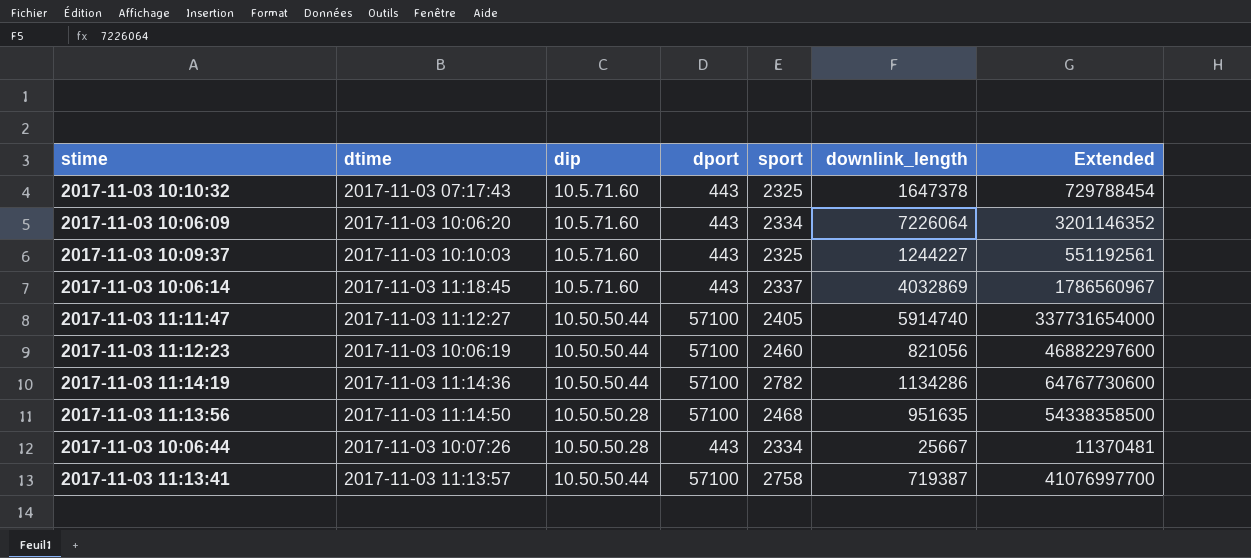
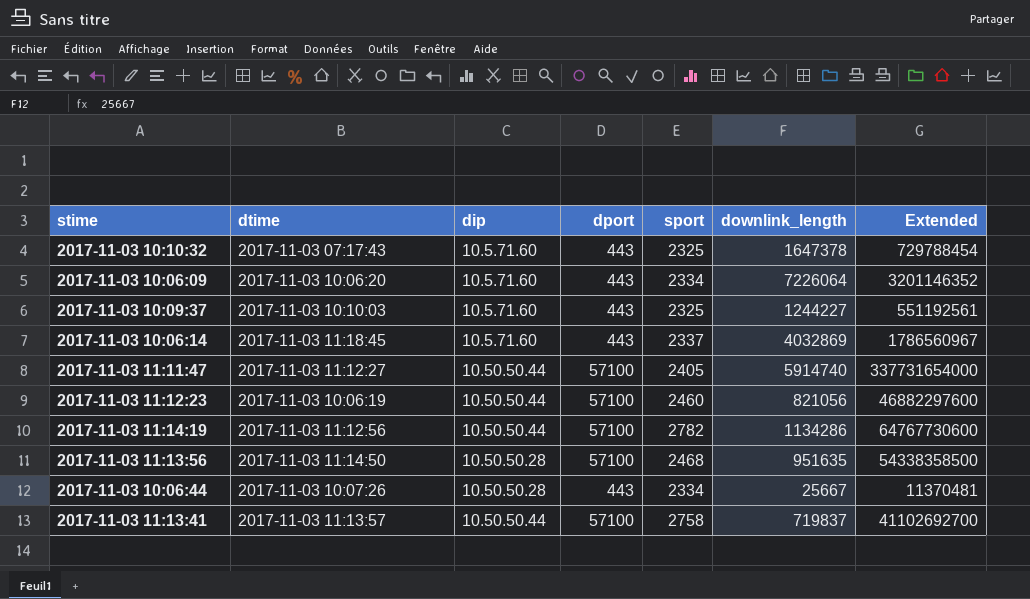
2017-11-03 11:14:19 | dtime: 2017-11-03 11:14:36 -> 2017-11-03 11:12:56
2017-11-03 11:13:41 | downlink_length: 719387 -> 719837
2017-11-03 11:13:41 | Extended: 41076997700 -> 41102692700

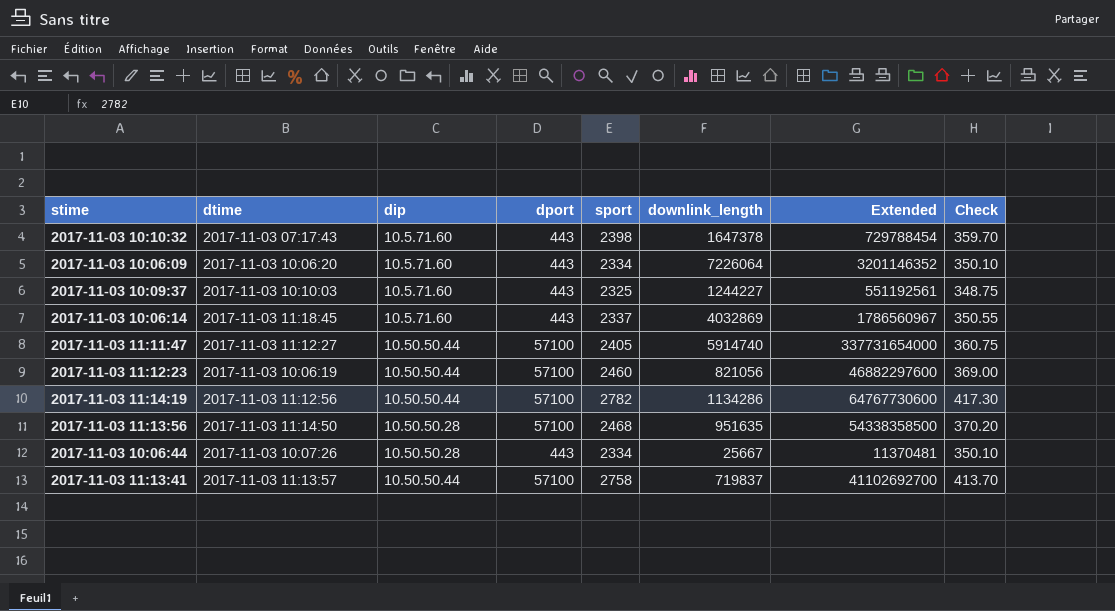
column Check | formula: none -> [sport] * 0.15
2017-11-03 10:10:32 | sport: 2325 -> 2398

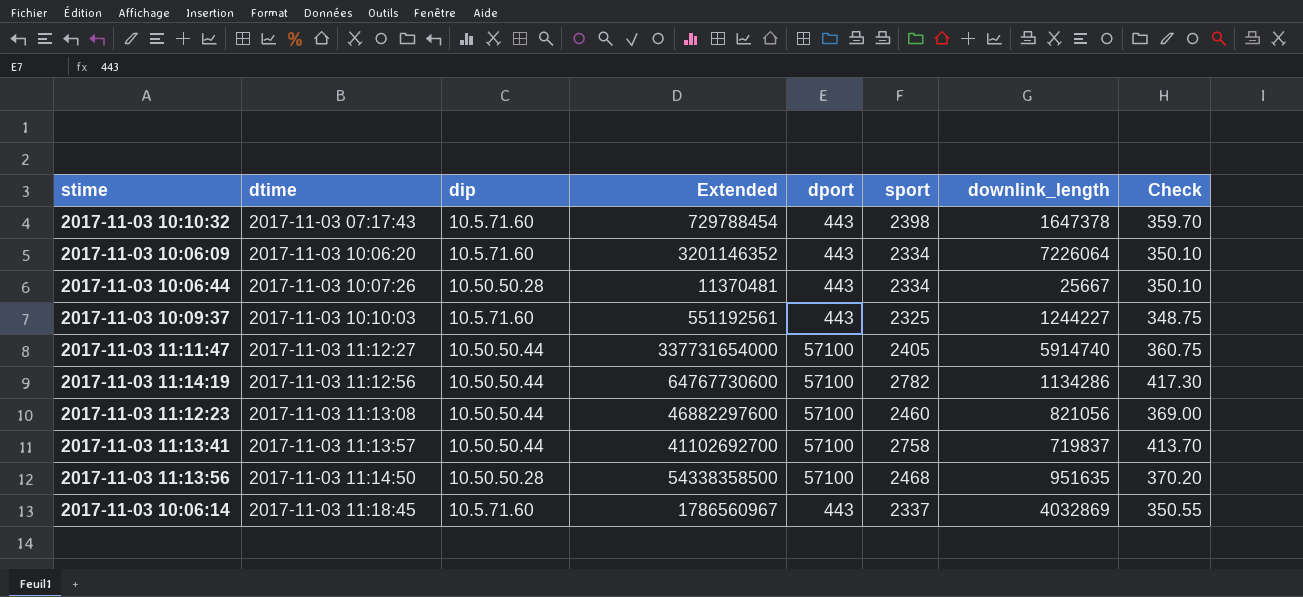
row order: none -> dtime ascending
column Extended | position: 7 -> 4
2017-11-03 11:12:23 | dtime: 2017-11-03 10:06:19 -> 2017-11-03 11:13:08

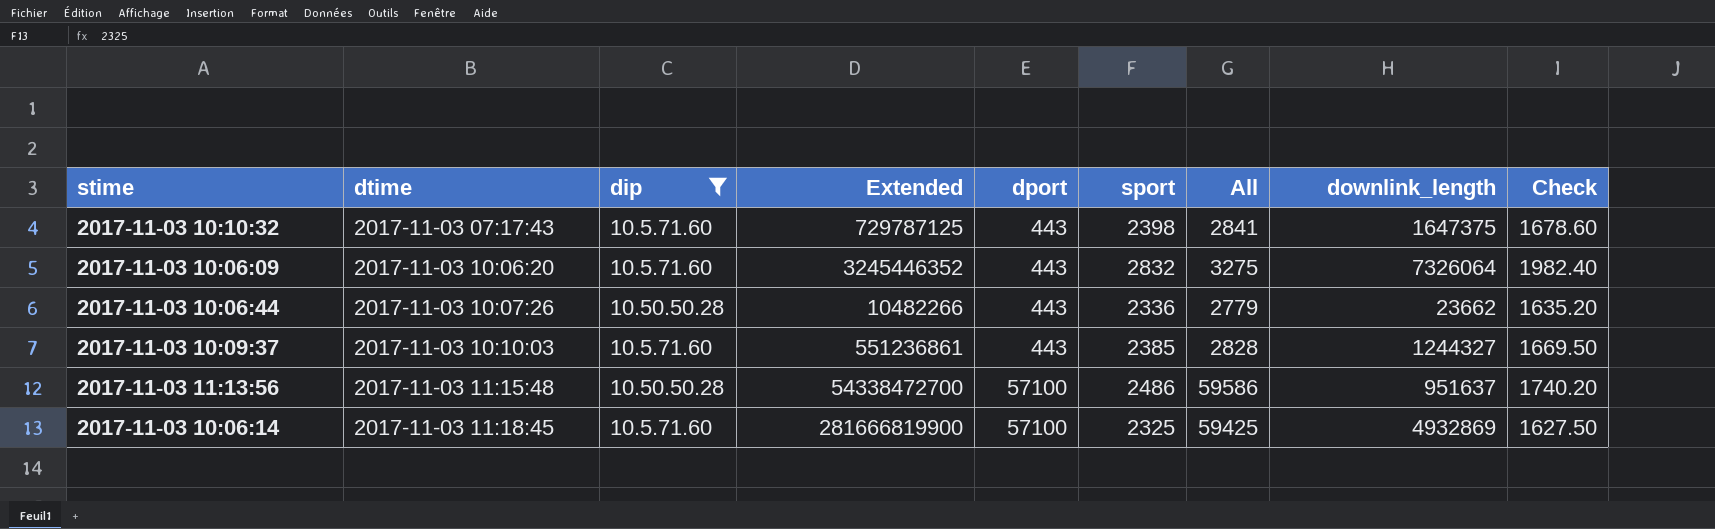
filter: none -> dip != 10.50.50.44
column All | formula: none -> [dport] + [sport]
column Check | formula: [sport] * 0.15 -> [sport] * 0.7
2017-11-03 10:10:32 | Extended: 729788454 -> 729787125
2017-11-03 10:10:32 | downlink_length: 1647378 -> 1647375
2017-11-03 10:06:09 | Extended: 3201146352 -> 3245446352
2017-11-03 10:06:09 | sport: 2334 -> 2832
2017-11-03 10:06:09 | downlink_length: 7226064 -> 7326064
2017-11-03 10:06:44 | Extended: 11370481 -> 10482266
2017-11-03 10:06:44 | sport: 2334 -> 2336
2017-11-03 10:06:44 | downlink_length: 25667 -> 23662
2017-11-03 10:09:37 | Extended: 551192561 -> 551236861
2017-11-03 10:09:37 | sport: 2325 -> 2385
2017-11-03 10:09:37 | downlink_length: 1244227 -> 1244327
2017-11-03 11:13:56 | dtime: 2017-11-03 11:14:50 -> 2017-11-03 11:15:48
2017-11-03 11:13:56 | Extended: 54338358500 -> 54338472700
2017-11-03 11:13:56 | sport: 2468 -> 2486
2017-11-03 11:13:56 | downlink_length: 951635 -> 951637
2017-11-03 10:06:14 | Extended: 1786560967 -> 281666819900
2017-11-03 10:06:14 | dport: 443 -> 57100
2017-11-03 10:06:14 | sport: 2337 -> 2325
2017-11-03 10:06:14 | downlink_length: 4032869 -> 4932869

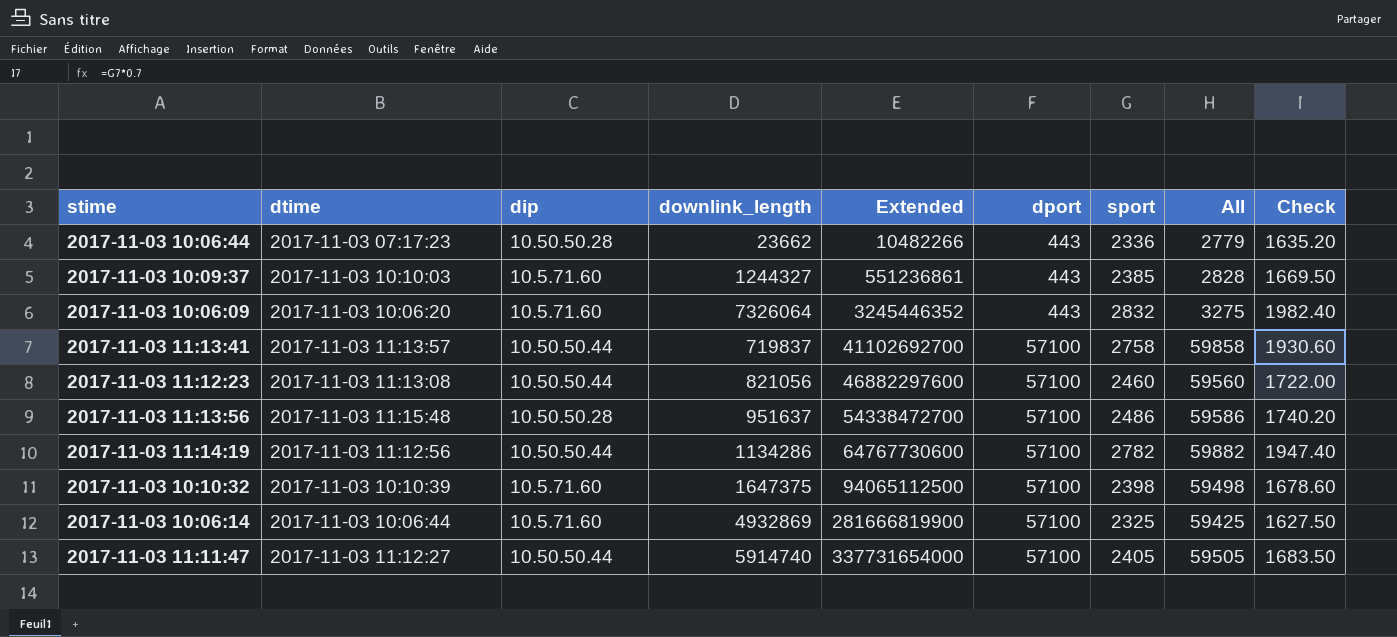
filter: dip != 10.50.50.44 -> none
row order: dtime ascending -> Extended ascending
column downlink_length | position: 8 -> 4
2017-11-03 10:06:44 | dtime: 2017-11-03 10:07:26 -> 2017-11-03 07:17:23
2017-11-03 10:10:32 | dtime: 2017-11-03 07:17:43 -> 2017-11-03 10:10:39
2017-11-03 10:10:32 | Extended: 729787125 -> 94065112500
2017-11-03 10:10:32 | dport: 443 -> 57100
2017-11-03 10:10:32 | All: 2841 -> 59498
2017-11-03 10:06:14 | dtime: 2017-11-03 11:18:45 -> 2017-11-03 10:06:44

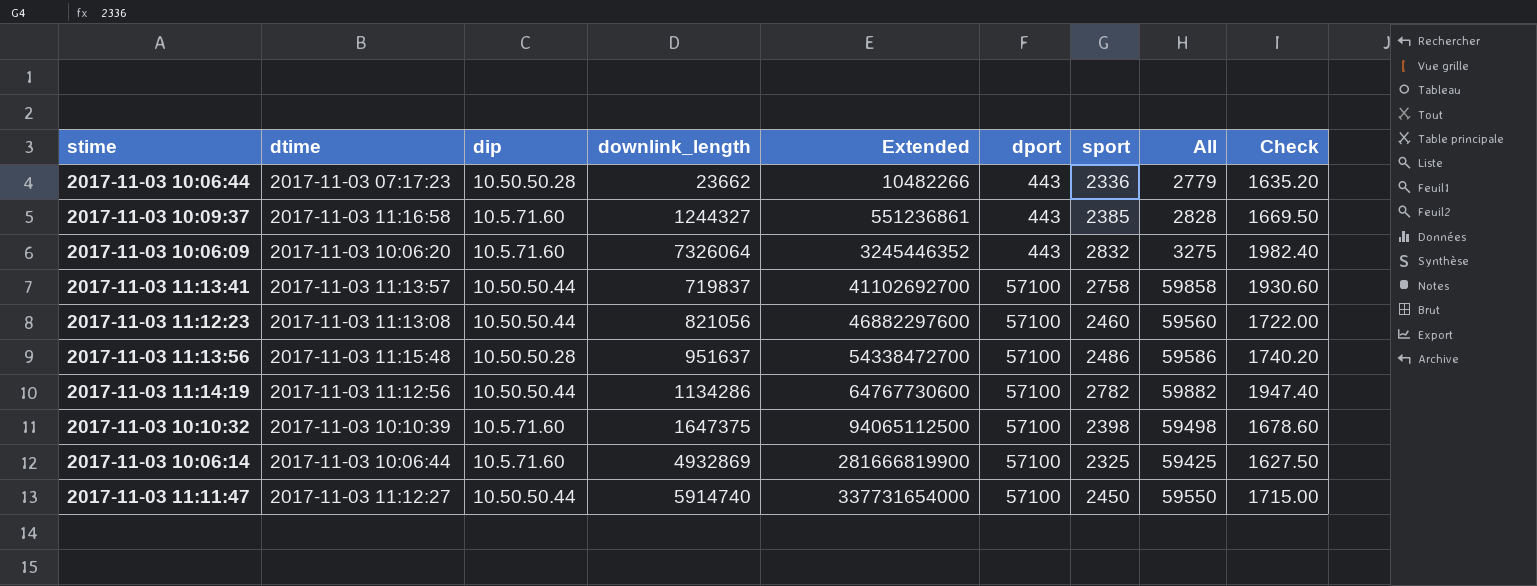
2017-11-03 10:09:37 | dtime: 2017-11-03 10:10:03 -> 2017-11-03 11:16:58
2017-11-03 11:11:47 | sport: 2405 -> 2450
2017-11-03 11:11:47 | All: 59505 -> 59550
2017-11-03 11:11:47 | Check: 1683.50 -> 1715.00

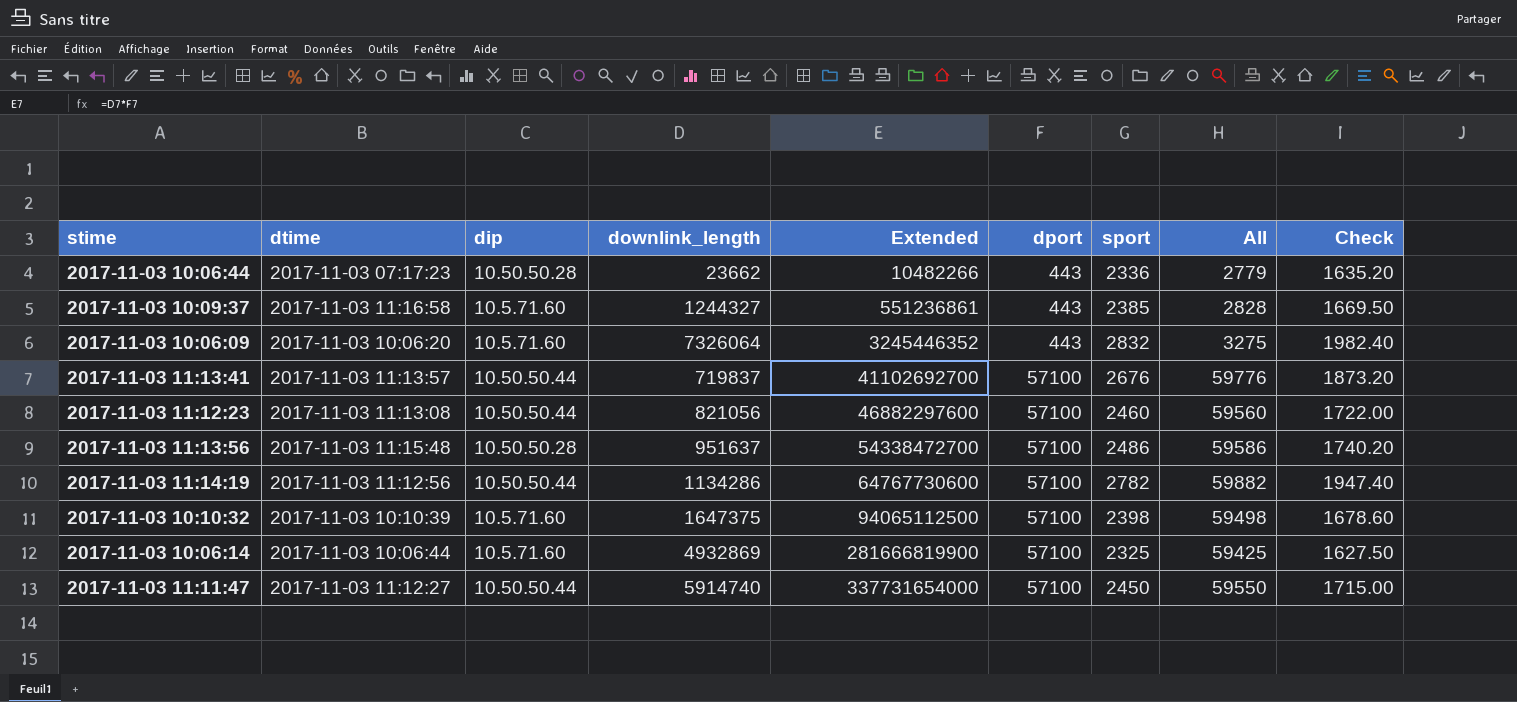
2017-11-03 11:13:41 | sport: 2758 -> 2676
2017-11-03 11:13:41 | All: 59858 -> 59776
2017-11-03 11:13:41 | Check: 1930.60 -> 1873.20

